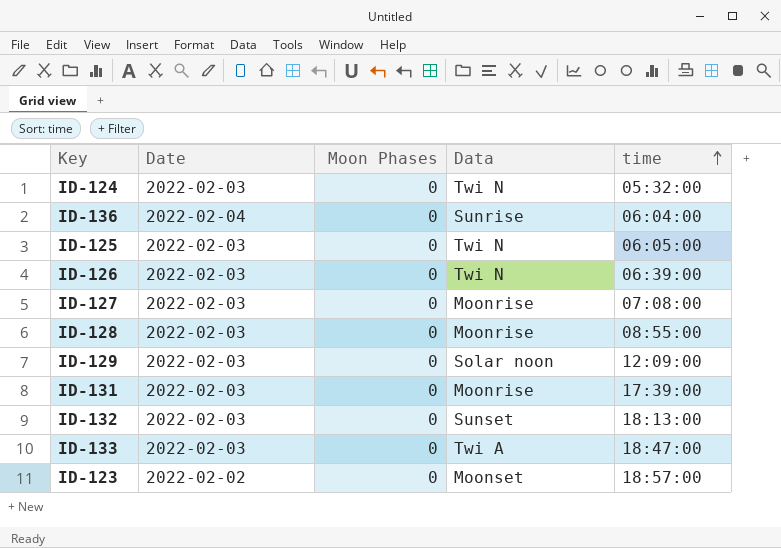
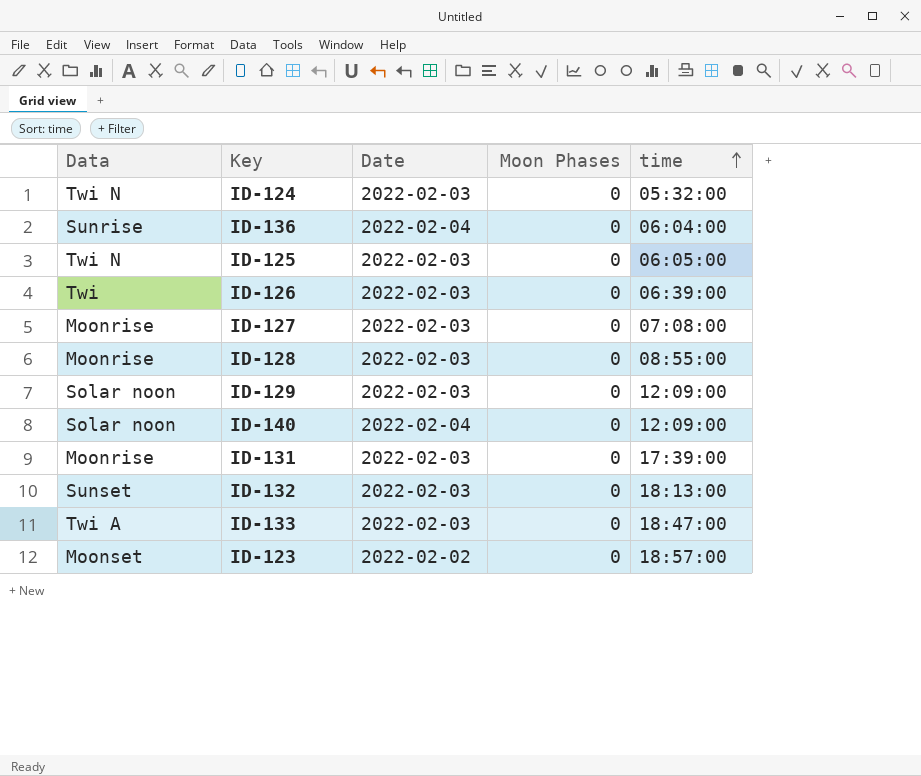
column Data | position: 4 -> 1
ID-126 | Data: Twi N -> Twi
row ID-140: none -> Solar noon | 2022-02-04 | 0 | 12:09:00

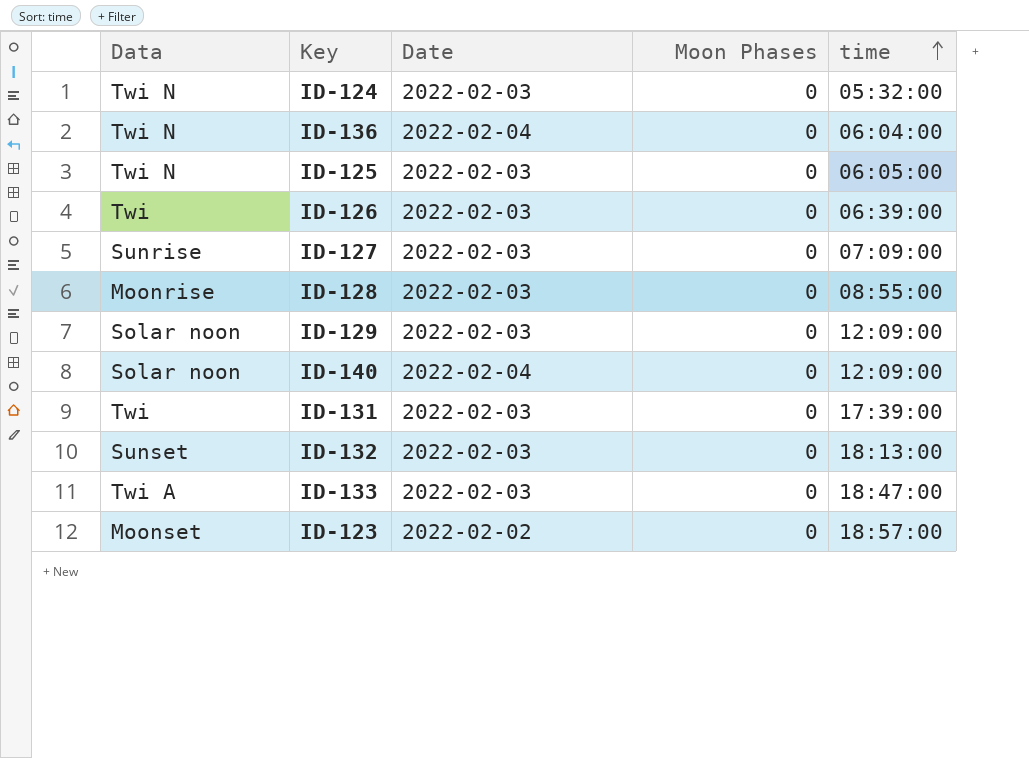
ID-136 | Data: Sunrise -> Twi N
ID-127 | Data: Moonrise -> Sunrise
ID-127 | time: 07:08:00 -> 07:09:00
ID-131 | Data: Moonrise -> Twi

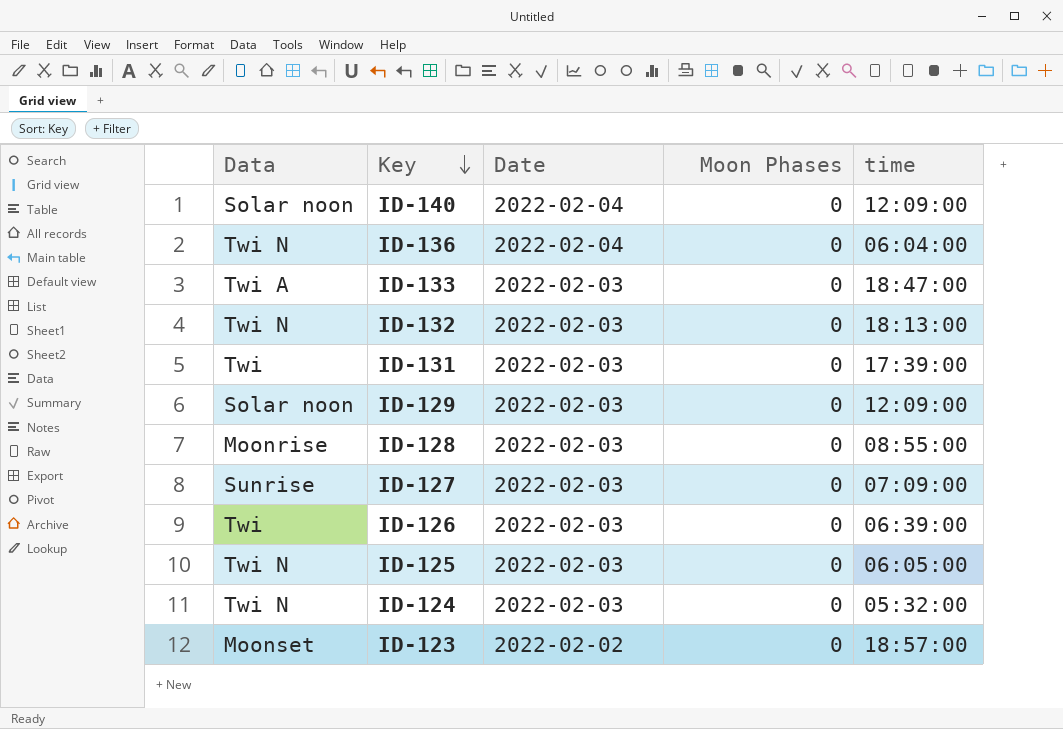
row order: time ascending -> Key descending
ID-132 | Data: Sunset -> Twi N

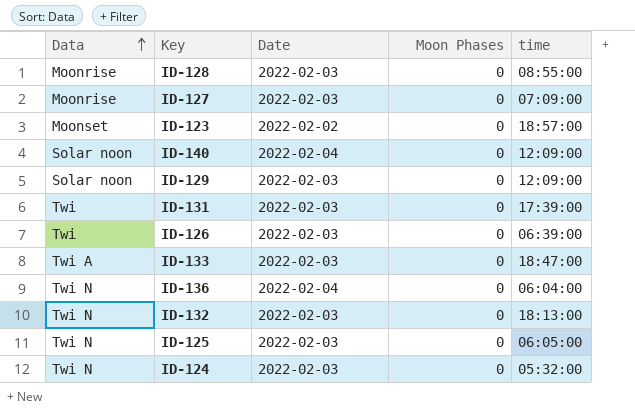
row order: Key descending -> Data ascending
ID-127 | Data: Sunrise -> Moonrise

